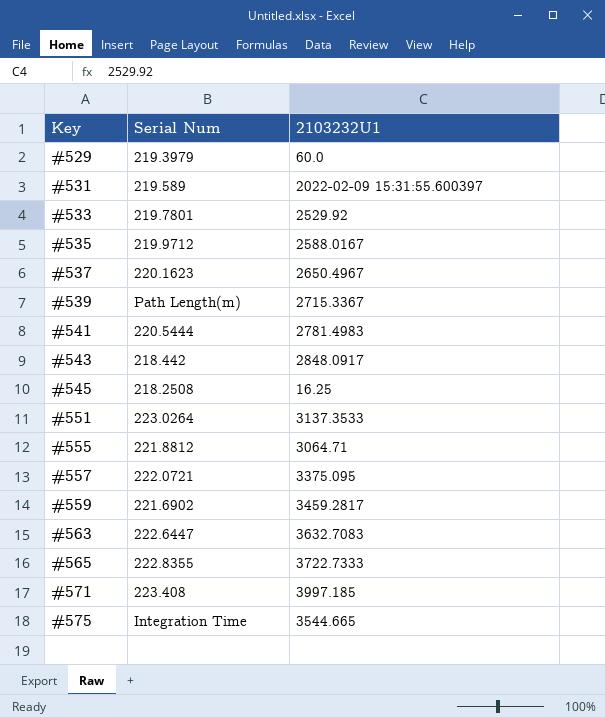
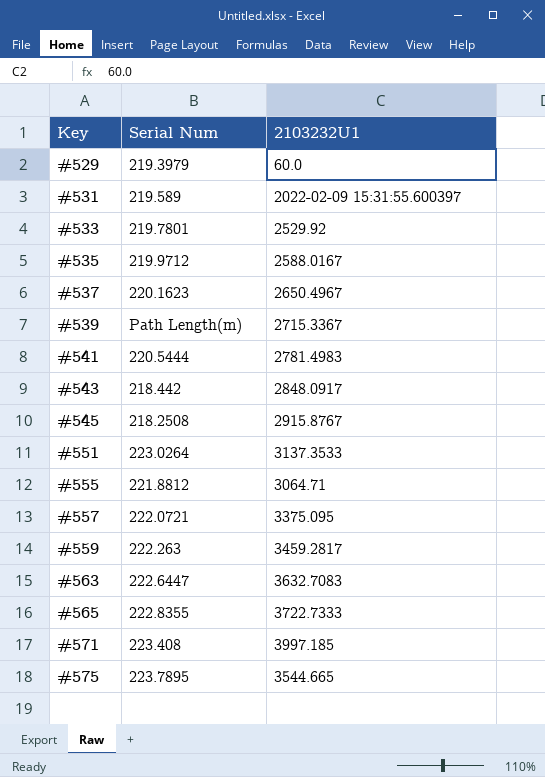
#545 | 2103232U1: 16.25 -> 2915.8767
#559 | Serial Num: 221.6902 -> 222.263
#575 | Serial Num: Integration Time -> 223.7895

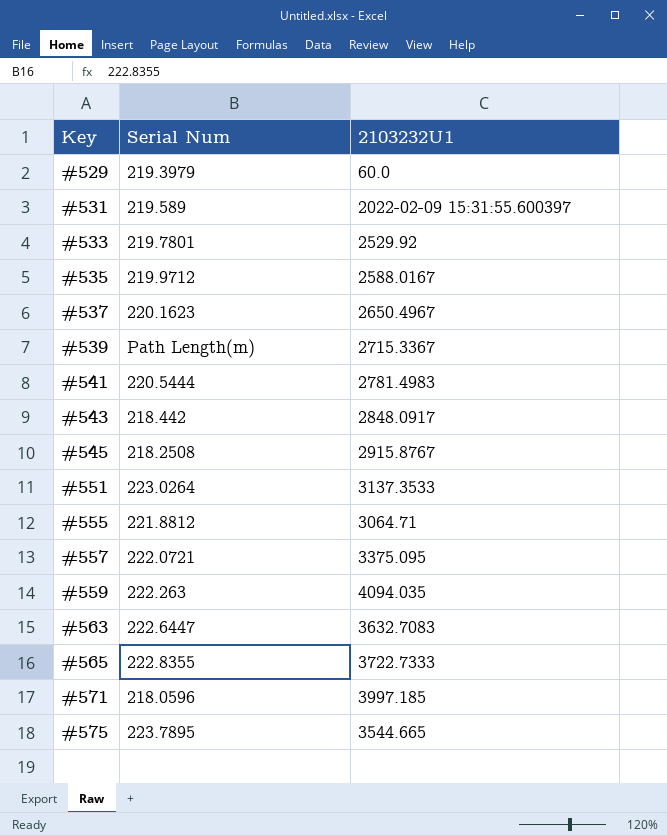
#559 | 2103232U1: 3459.2817 -> 4094.035
#571 | Serial Num: 223.408 -> 218.0596

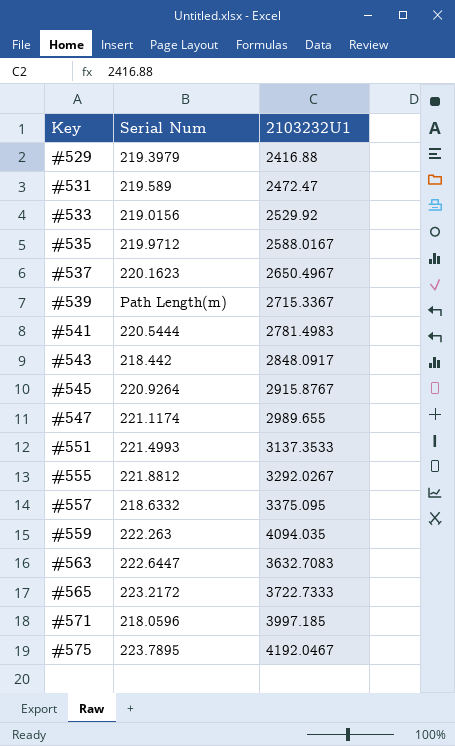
#529 | 2103232U1: 60.0 -> 2416.88
#531 | 2103232U1: 2022-02-09 15:31:55.600397 -> 2472.47
#533 | Serial Num: 219.7801 -> 219.0156
#545 | Serial Num: 218.2508 -> 220.9264
row #547: none -> 221.1174 | 2989.655
#551 | Serial Num: 223.0264 -> 221.4993
#555 | 2103232U1: 3064.71 -> 3292.0267
#557 | Serial Num: 222.0721 -> 218.6332
#565 | Serial Num: 222.8355 -> 223.2172
#575 | 2103232U1: 3544.665 -> 4192.0467

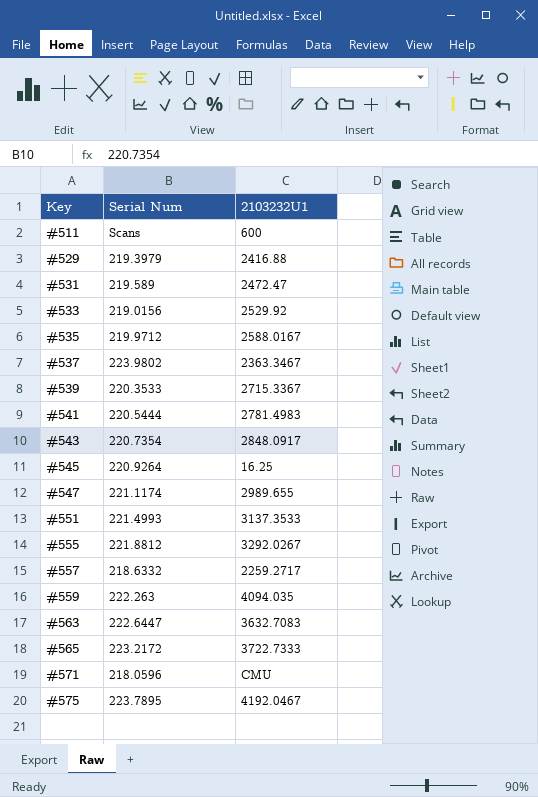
row #511: none -> Scans | 600
#537 | Serial Num: 220.1623 -> 223.9802
#537 | 2103232U1: 2650.4967 -> 2363.3467
#539 | Serial Num: Path Length(m) -> 220.3533
#543 | Serial Num: 218.442 -> 220.7354
#545 | 2103232U1: 2915.8767 -> 16.25
#557 | 2103232U1: 3375.095 -> 2259.2717
#571 | 2103232U1: 3997.185 -> CMU

